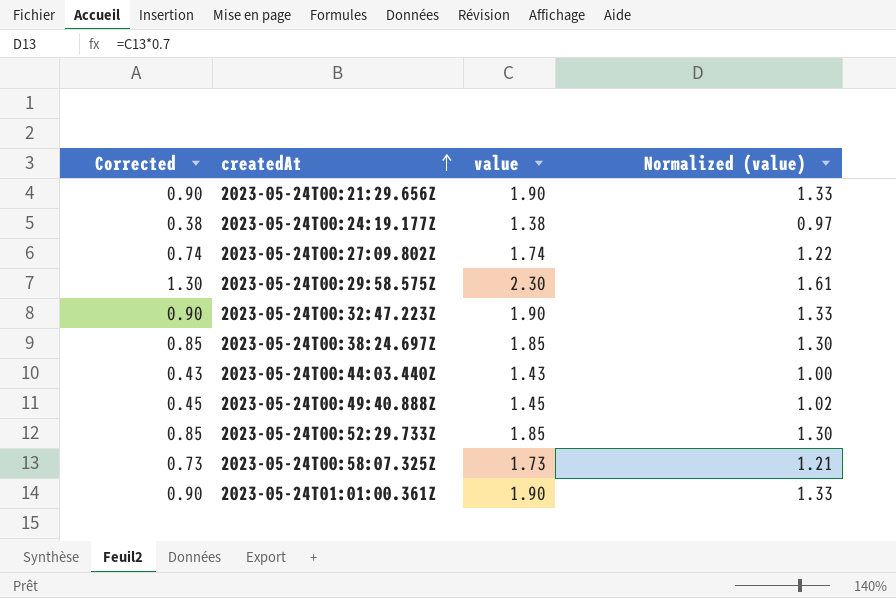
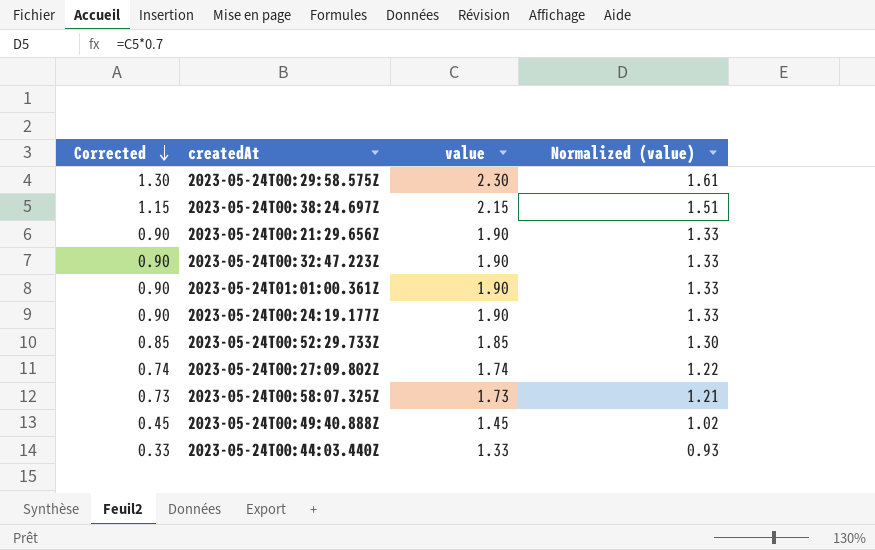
row order: createdAt ascending -> Corrected descending
2023-05-24T00:38:24.697Z | Corrected: 0.85 -> 1.15
2023-05-24T00:38:24.697Z | value: 1.85 -> 2.15
2023-05-24T00:38:24.697Z | Normalized (value): 1.30 -> 1.51
2023-05-24T00:24:19.177Z | Corrected: 0.38 -> 0.90
2023-05-24T00:24:19.177Z | value: 1.38 -> 1.90
2023-05-24T00:24:19.177Z | Normalized (value): 0.97 -> 1.33
2023-05-24T00:44:03.440Z | Corrected: 0.43 -> 0.33
2023-05-24T00:44:03.440Z | value: 1.43 -> 1.33
2023-05-24T00:44:03.440Z | Normalized (value): 1.00 -> 0.93

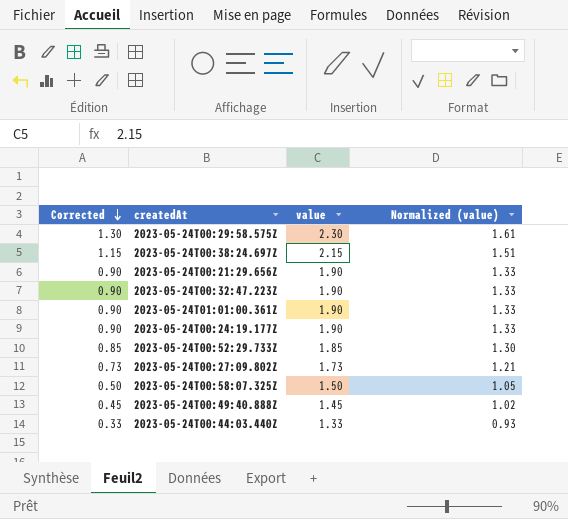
2023-05-24T00:27:09.802Z | Corrected: 0.74 -> 0.73
2023-05-24T00:27:09.802Z | value: 1.74 -> 1.73
2023-05-24T00:27:09.802Z | Normalized (value): 1.22 -> 1.21
2023-05-24T00:58:07.325Z | Corrected: 0.73 -> 0.50
2023-05-24T00:58:07.325Z | value: 1.73 -> 1.50
2023-05-24T00:58:07.325Z | Normalized (value): 1.21 -> 1.05

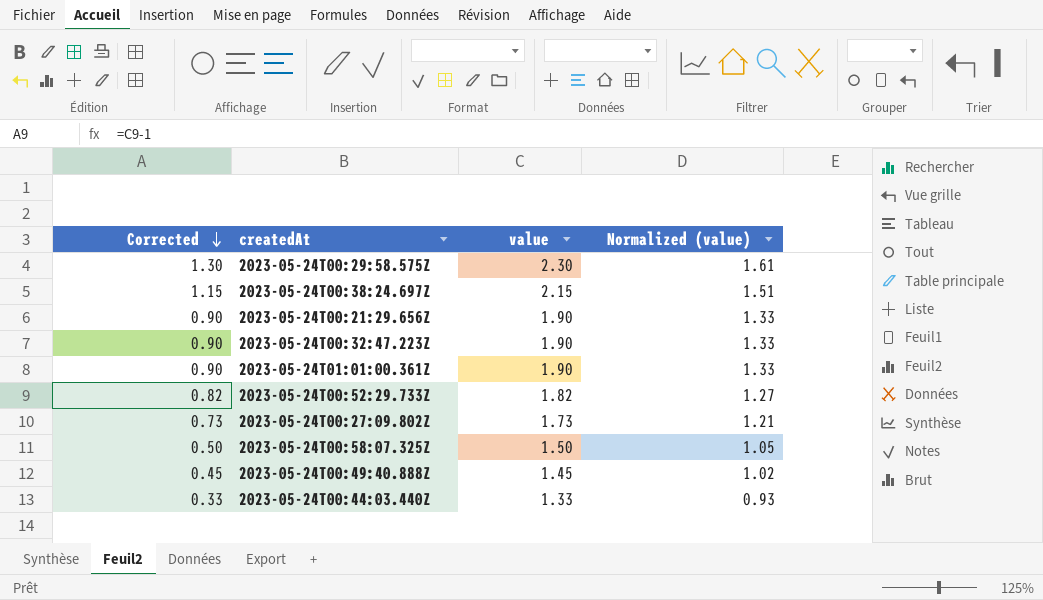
row 2023-05-24T00:24:19.177Z: 0.90 | 1.90 | 1.33 -> none
2023-05-24T00:52:29.733Z | Corrected: 0.85 -> 0.82
2023-05-24T00:52:29.733Z | value: 1.85 -> 1.82
2023-05-24T00:52:29.733Z | Normalized (value): 1.30 -> 1.27

